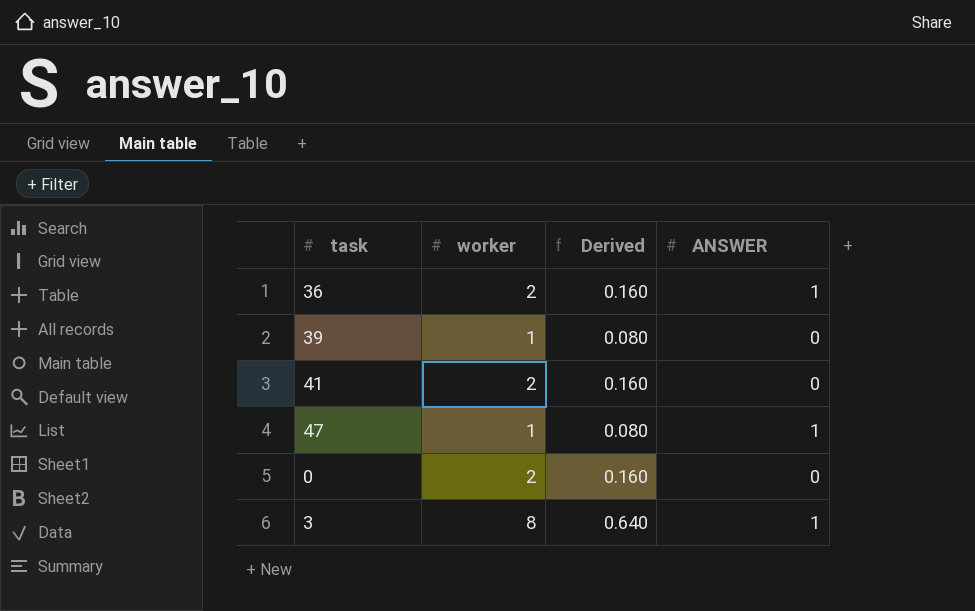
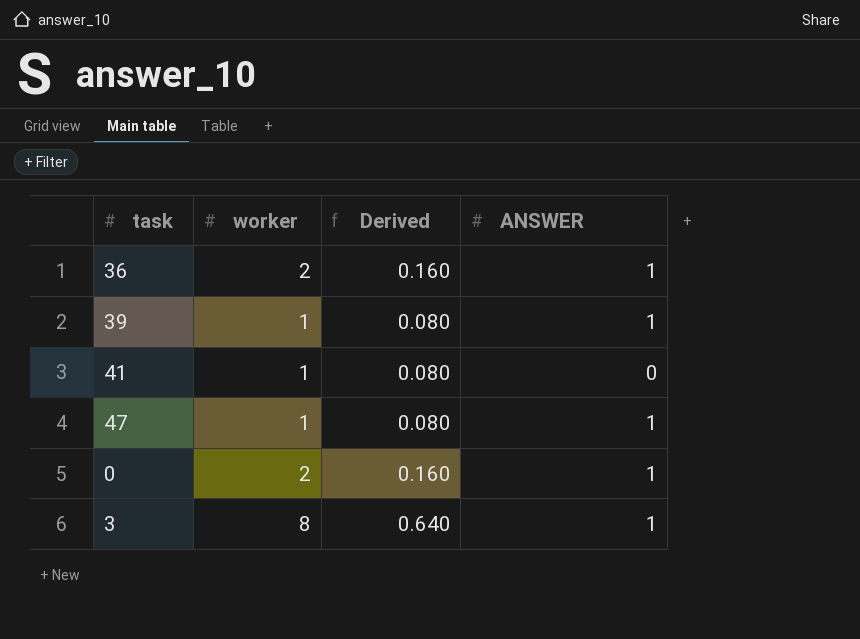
39 | ANSWER: 0 -> 1
41 | worker: 2 -> 1
41 | Derived: 0.160 -> 0.080
0 | ANSWER: 0 -> 1

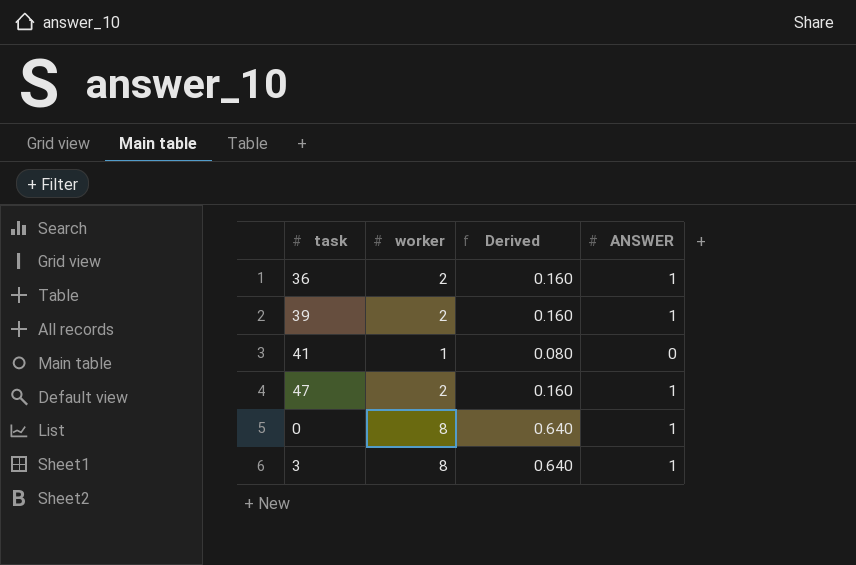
39 | worker: 1 -> 2
39 | Derived: 0.080 -> 0.160
47 | worker: 1 -> 2
47 | Derived: 0.080 -> 0.160
0 | worker: 2 -> 8
0 | Derived: 0.160 -> 0.640

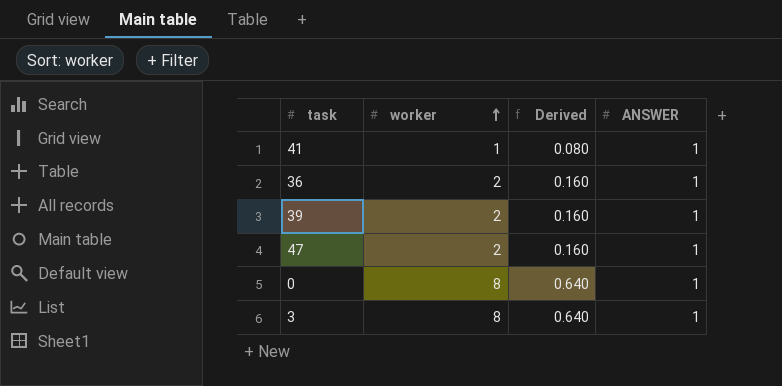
row order: none -> worker ascending
41 | ANSWER: 0 -> 1

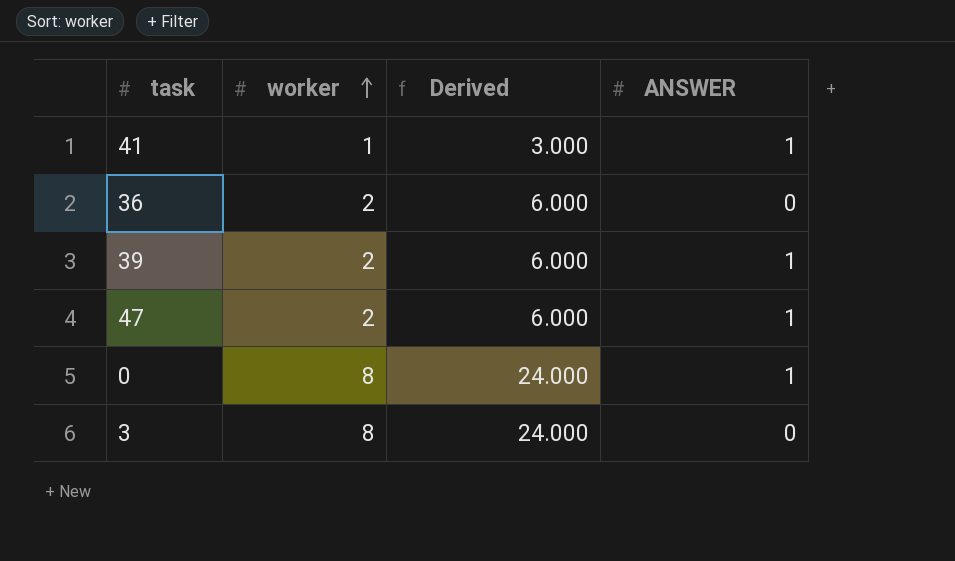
column Derived | formula: [worker] * 0.08 -> [worker] * 3
36 | ANSWER: 1 -> 0
3 | ANSWER: 1 -> 0

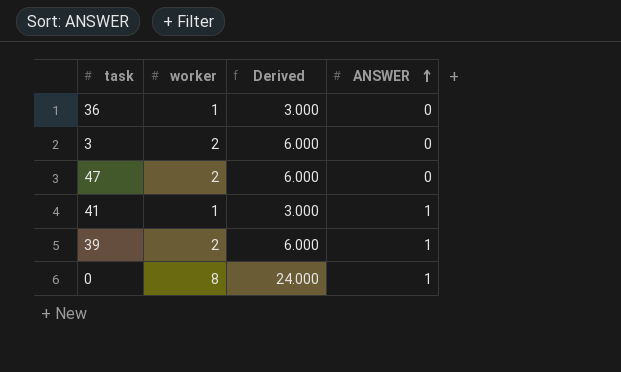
row order: worker ascending -> ANSWER ascending
36 | worker: 2 -> 1
36 | Derived: 6.000 -> 3.000
3 | worker: 8 -> 2
3 | Derived: 24.000 -> 6.000
47 | ANSWER: 1 -> 0

